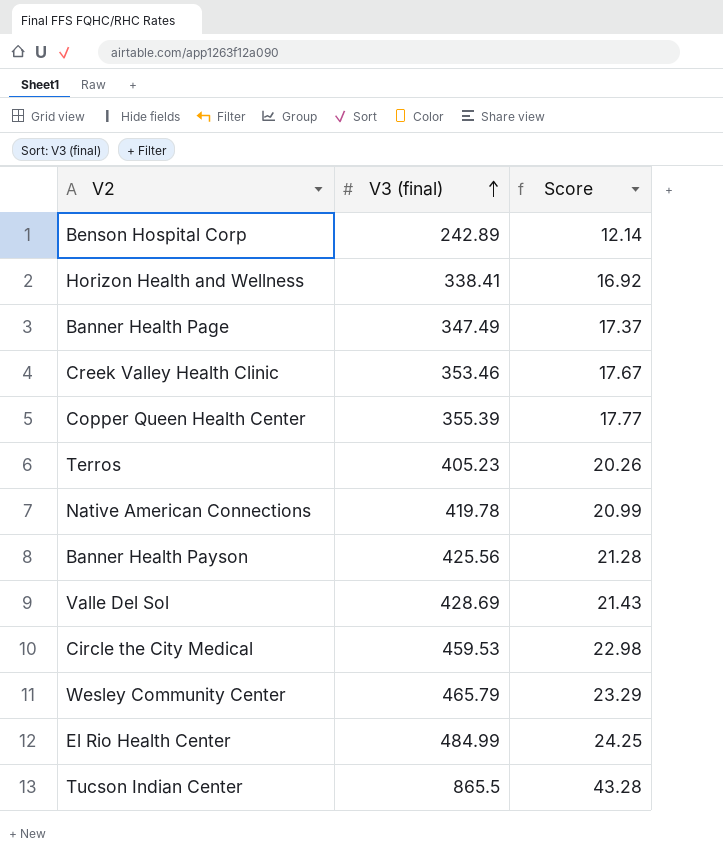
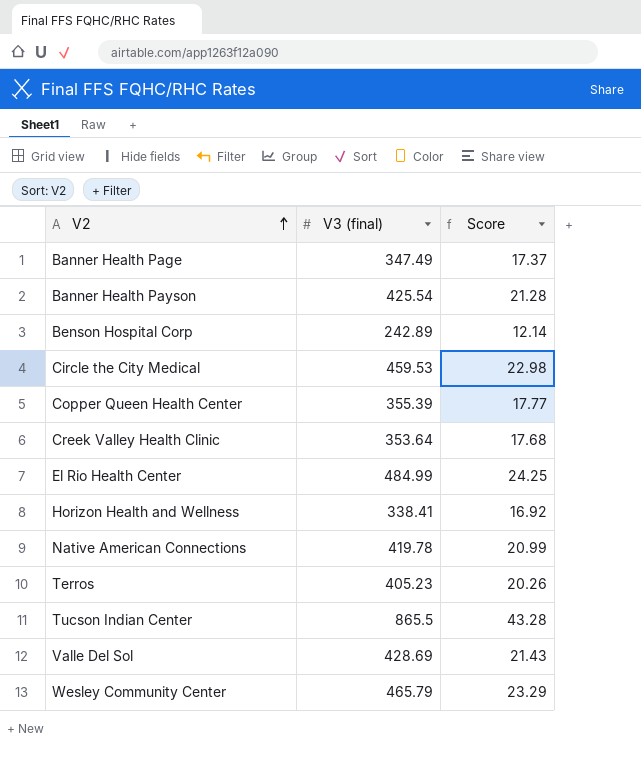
row order: V3 (final) ascending -> V2 ascending
Banner Health Payson | V3 (final): 425.56 -> 425.54
Creek Valley Health Clinic | V3 (final): 353.46 -> 353.64
Creek Valley Health Clinic | Score: 17.67 -> 17.68

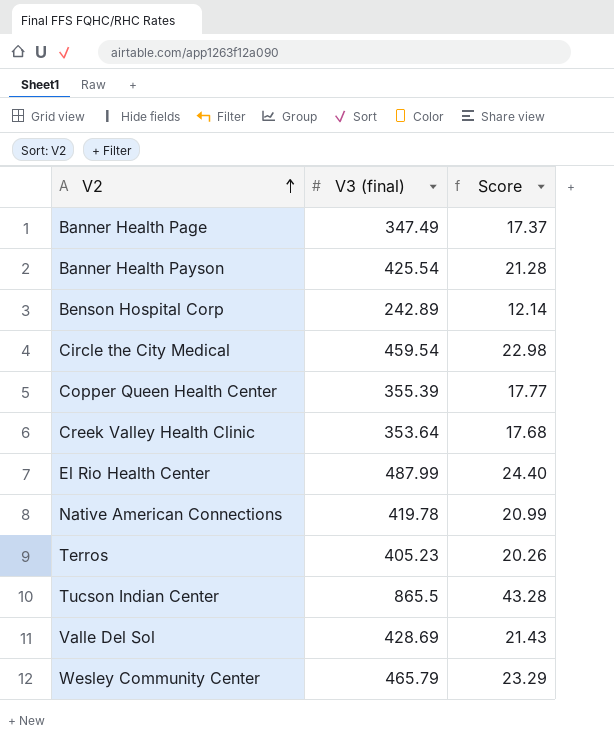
row Horizon Health and Wellness: 338.41 | 16.92 -> none
Circle the City Medical | V3 (final): 459.53 -> 459.54
El Rio Health Center | V3 (final): 484.99 -> 487.99
El Rio Health Center | Score: 24.25 -> 24.40

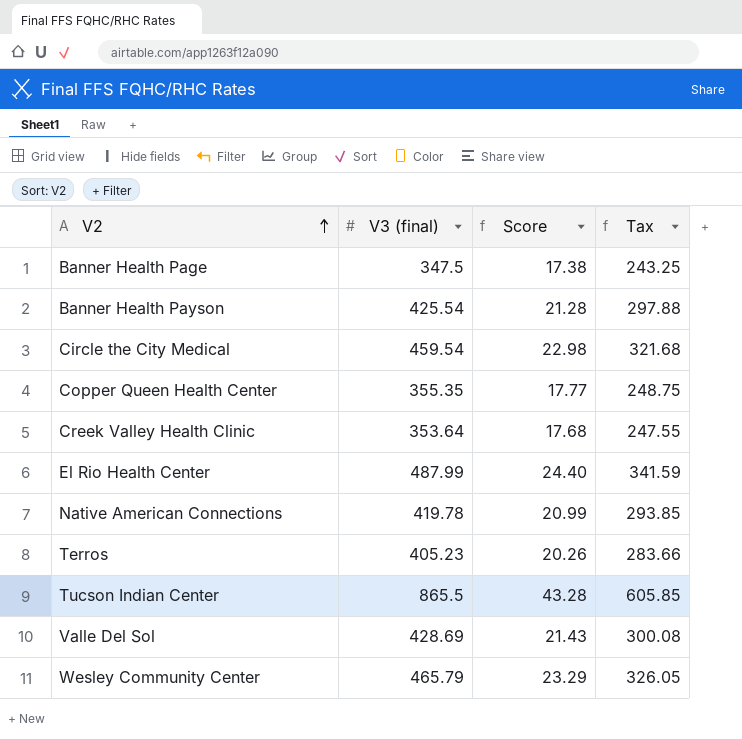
column Tax | formula: none -> [V3 (final)] * 0.7
row Benson Hospital Corp: 242.89 | 12.14 -> none
Banner Health Page | V3 (final): 347.49 -> 347.5
Banner Health Page | Score: 17.37 -> 17.38
Copper Queen Health Center | V3 (final): 355.39 -> 355.35

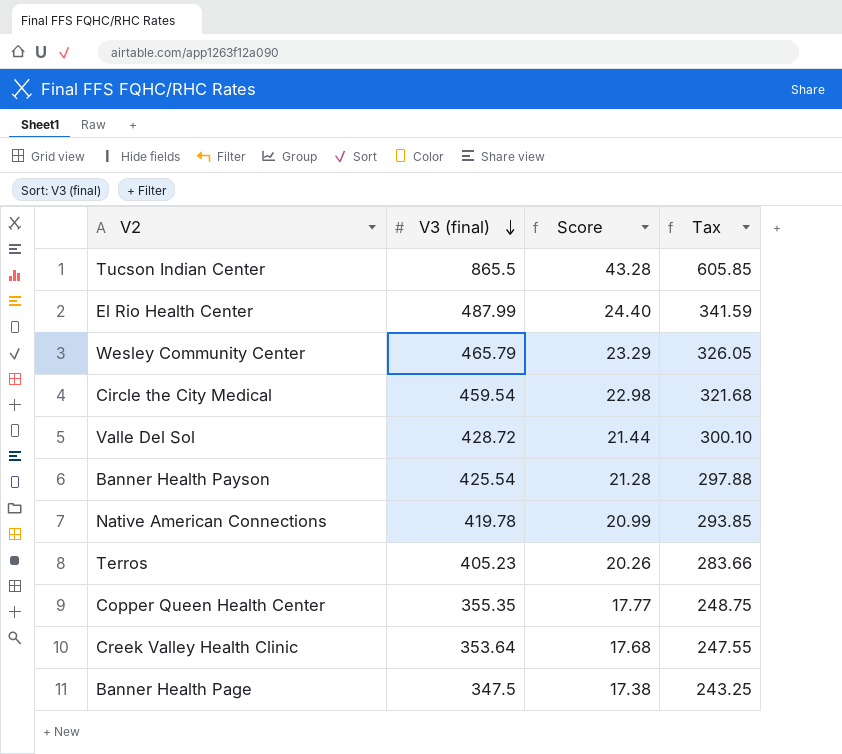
row order: V2 ascending -> V3 (final) descending
Valle Del Sol | V3 (final): 428.69 -> 428.72
Valle Del Sol | Score: 21.43 -> 21.44
Valle Del Sol | Tax: 300.08 -> 300.10

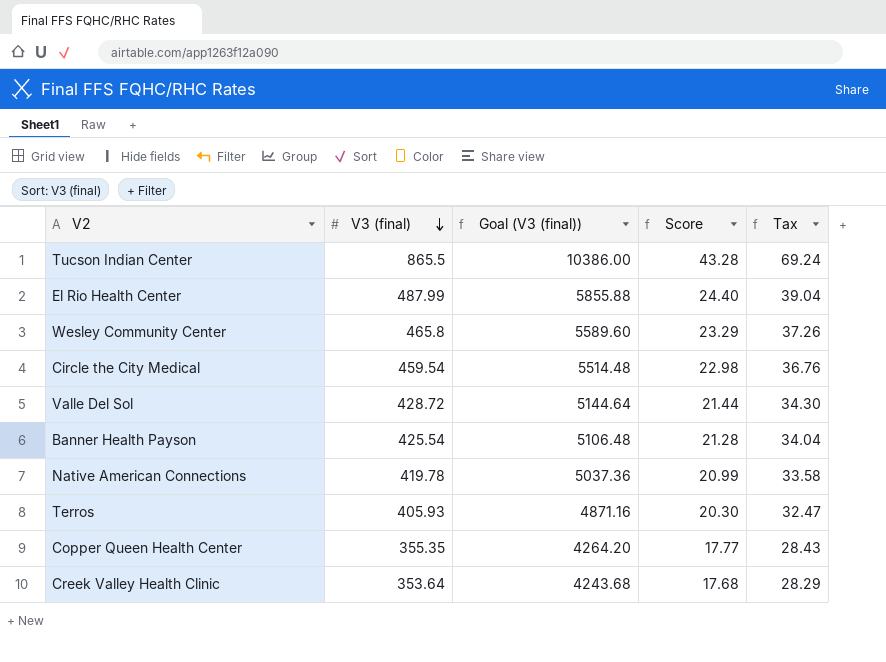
column Goal (V3 (final)) | formula: none -> [V3 (final)] * 12
column Tax | formula: [V3 (final)] * 0.7 -> [V3 (final)] * 0.08
row Banner Health Page: 347.5 | 17.38 | 243.25 -> none
Wesley Community Center | V3 (final): 465.79 -> 465.8
Terros | V3 (final): 405.23 -> 405.93
Terros | Score: 20.26 -> 20.30

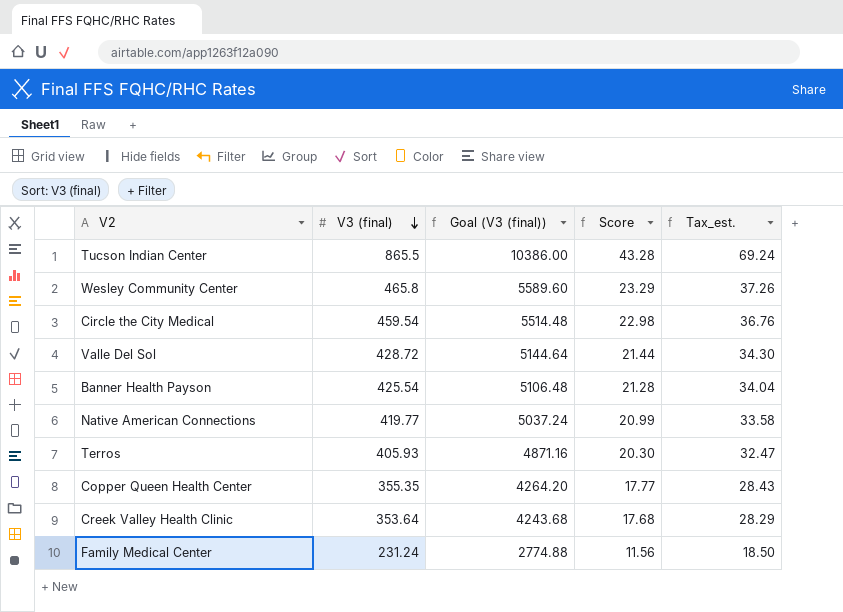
column name: Tax -> Tax_est.
row El Rio Health Center: 487.99 | 5855.88 | 24.40 | 39.04 -> none
Native American Connections | V3 (final): 419.78 -> 419.77
Native American Connections | Goal (V3 (final)): 5037.36 -> 5037.24
row Family Medical Center: none -> 231.24 | 2774.88 | 11.56 | 18.50

